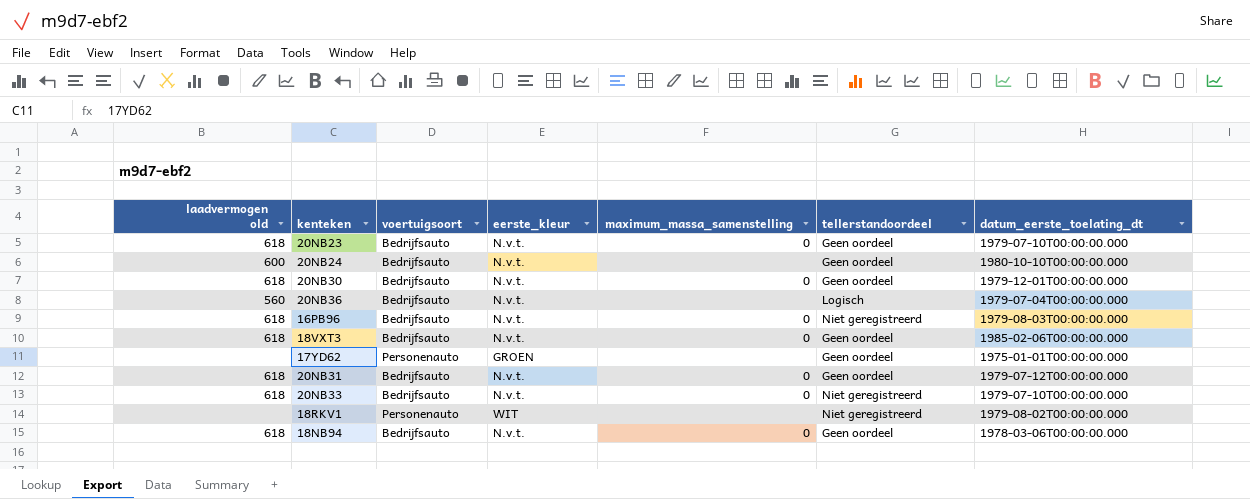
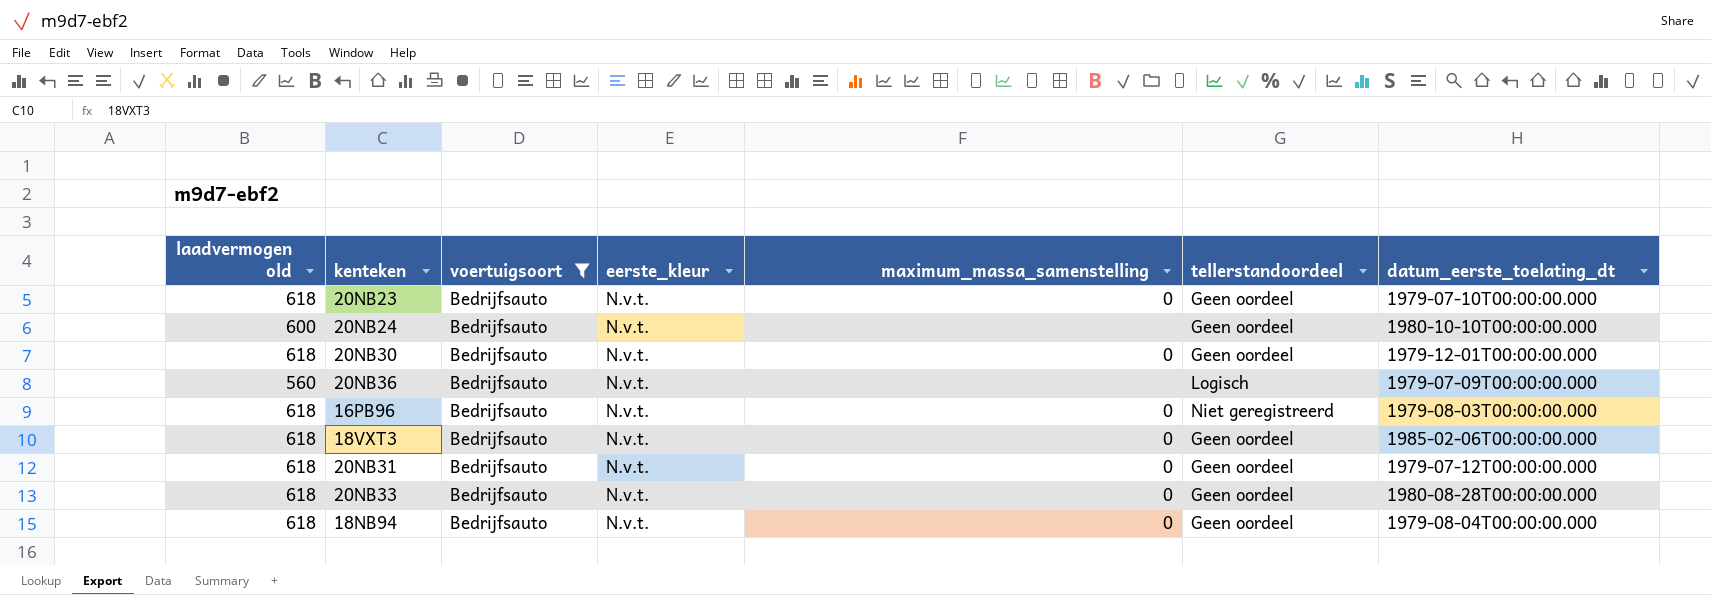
filter: none -> voertuigsoort = Bedrijfsauto
20NB36 | datum_eerste_toelating_dt: 1979-07-04T00:00:00.000 -> 1979-07-09T00:00:00.000
20NB33 | tellerstandoordeel: Niet geregistreerd -> Geen oordeel
20NB33 | datum_eerste_toelating_dt: 1979-07-10T00:00:00.000 -> 1980-08-28T00:00:00.000
18NB94 | datum_eerste_toelating_dt: 1978-03-06T00:00:00.000 -> 1979-08-04T00:00:00.000

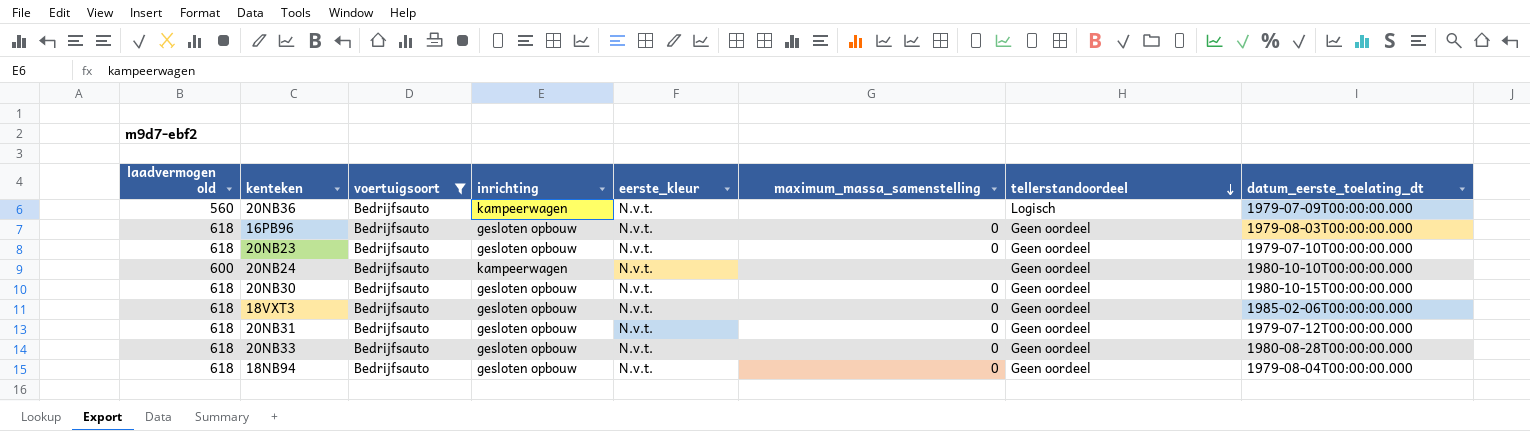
row order: none -> tellerstandoordeel descending
column inrichting | position: none -> 4
16PB96 | tellerstandoordeel: Niet geregistreerd -> Geen oordeel
20NB30 | datum_eerste_toelating_dt: 1979-12-01T00:00:00.000 -> 1980-10-15T00:00:00.000

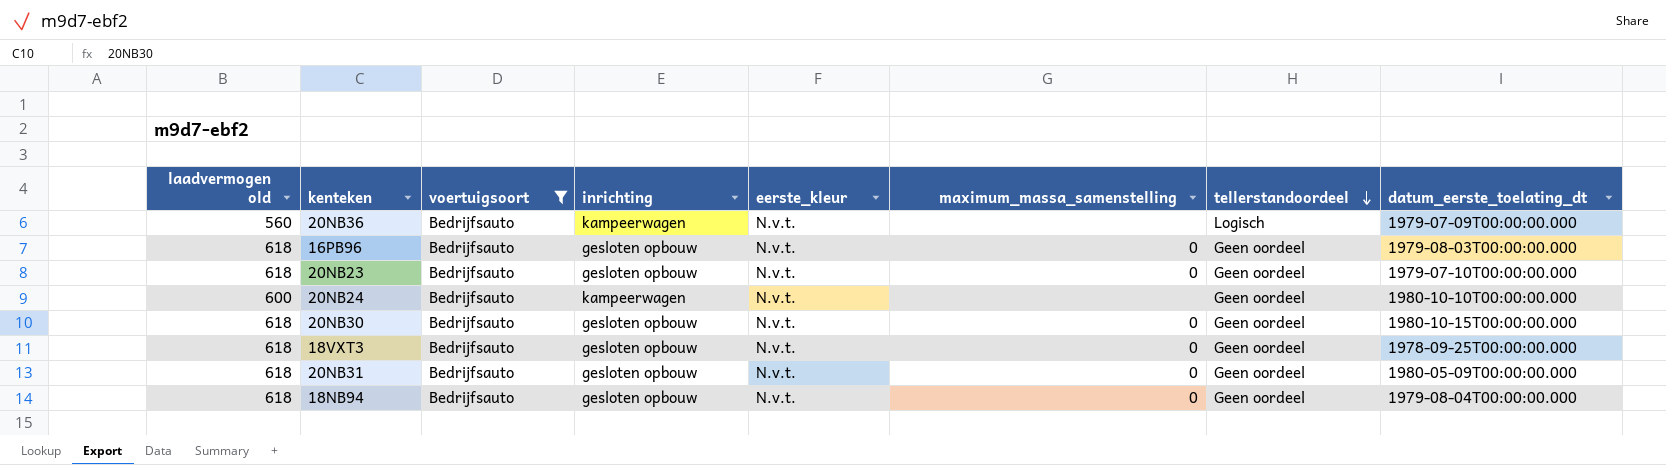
row 20NB33: 618 | Bedrijfsauto | gesloten opbouw | N.v.t. | 0 | Geen oordeel | 1980-08-28T00:00:00.000 -> none
18VXT3 | datum_eerste_toelating_dt: 1985-02-06T00:00:00.000 -> 1978-09-25T00:00:00.000
20NB31 | datum_eerste_toelating_dt: 1979-07-12T00:00:00.000 -> 1980-05-09T00:00:00.000

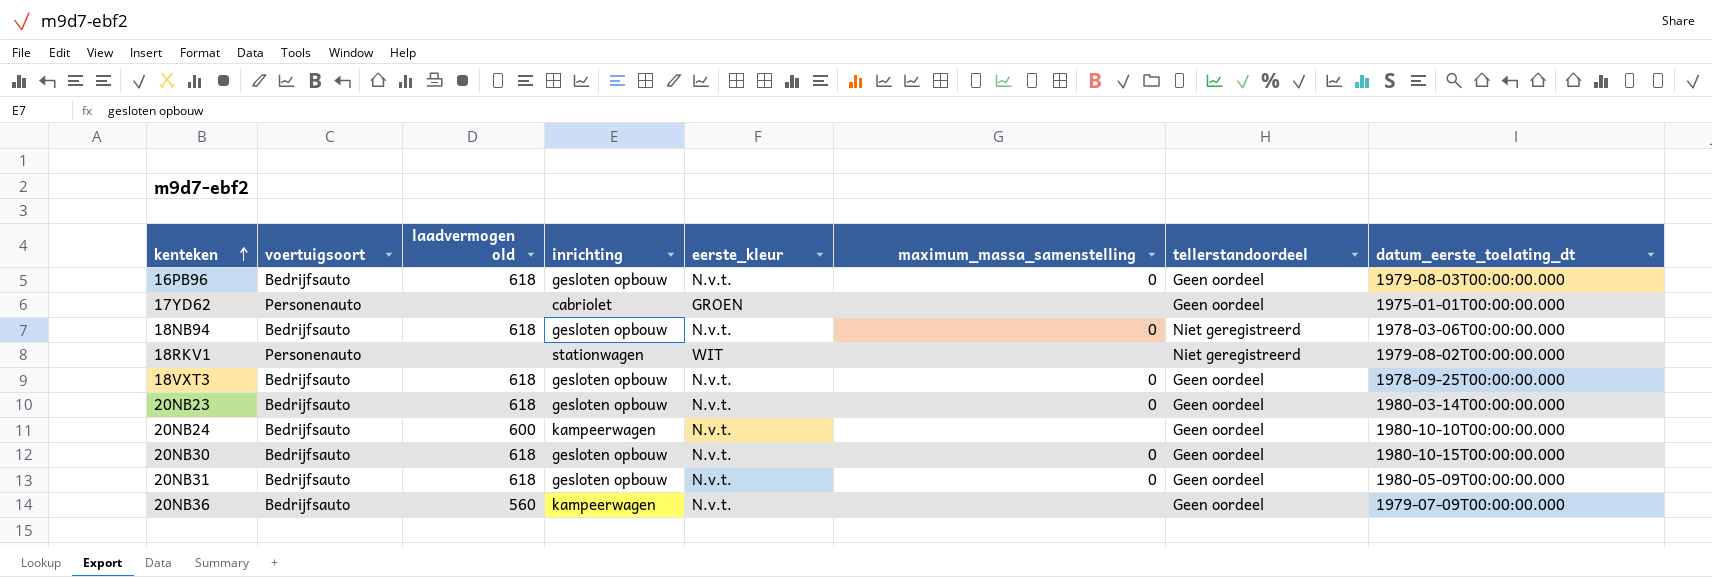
filter: voertuigsoort = Bedrijfsauto -> none
row order: tellerstandoordeel descending -> kenteken ascending
column laadvermogen old | position: 1 -> 3
18NB94 | tellerstandoordeel: Geen oordeel -> Niet geregistreerd
18NB94 | datum_eerste_toelating_dt: 1979-08-04T00:00:00.000 -> 1978-03-06T00:00:00.000
20NB23 | datum_eerste_toelating_dt: 1979-07-10T00:00:00.000 -> 1980-03-14T00:00:00.000
20NB36 | tellerstandoordeel: Logisch -> Geen oordeel

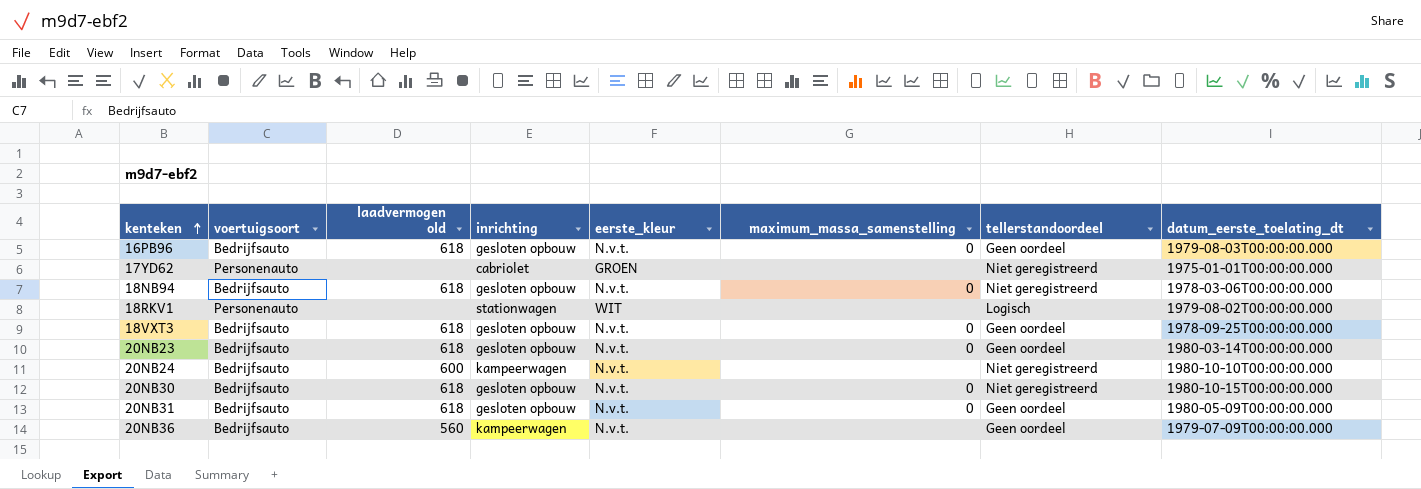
17YD62 | tellerstandoordeel: Geen oordeel -> Niet geregistreerd
18RKV1 | tellerstandoordeel: Niet geregistreerd -> Logisch
20NB24 | tellerstandoordeel: Geen oordeel -> Niet geregistreerd
20NB30 | tellerstandoordeel: Geen oordeel -> Niet geregistreerd

